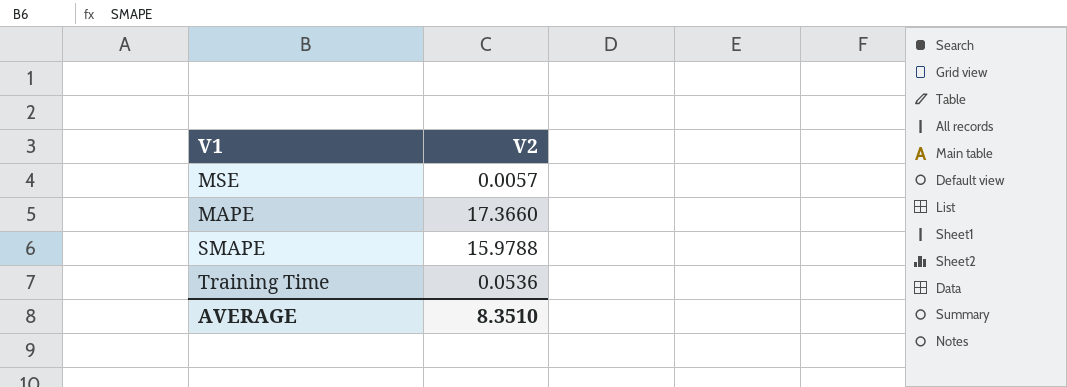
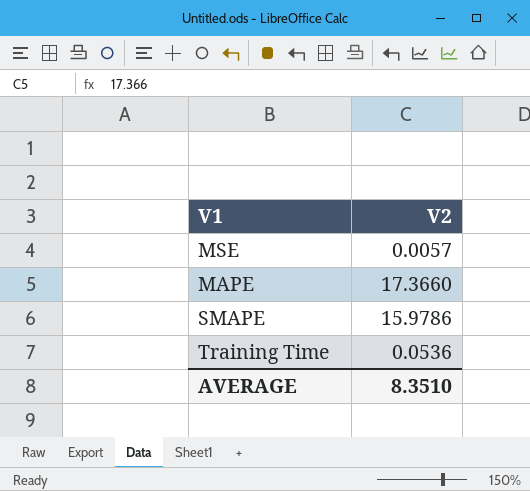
SMAPE | V2: 15.9788 -> 15.9786

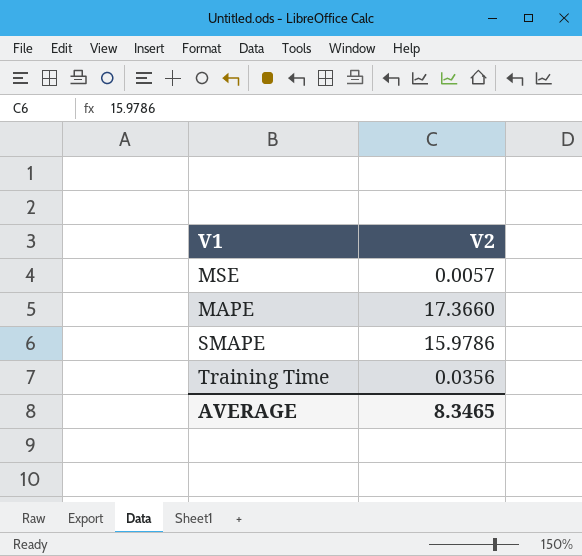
Training Time | V2: 0.0536 -> 0.0356
AVERAGE | V2: 8.3510 -> 8.3465

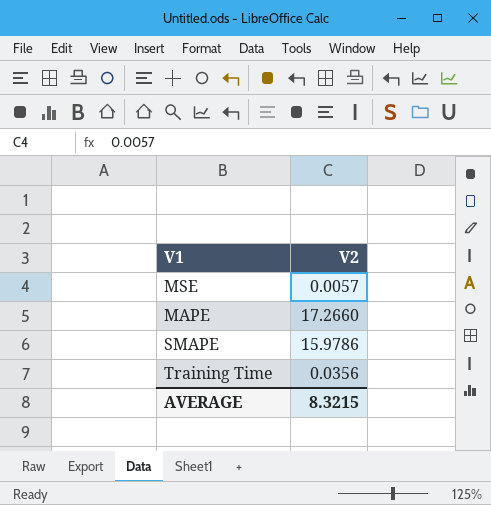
MAPE | V2: 17.3660 -> 17.2660
AVERAGE | V2: 8.3465 -> 8.3215

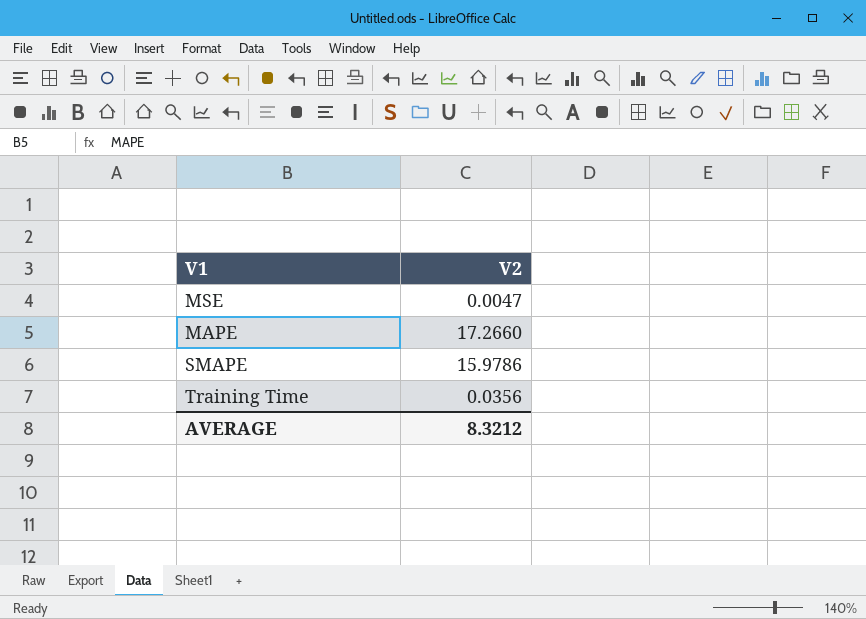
MSE | V2: 0.0057 -> 0.0047
AVERAGE | V2: 8.3215 -> 8.3212

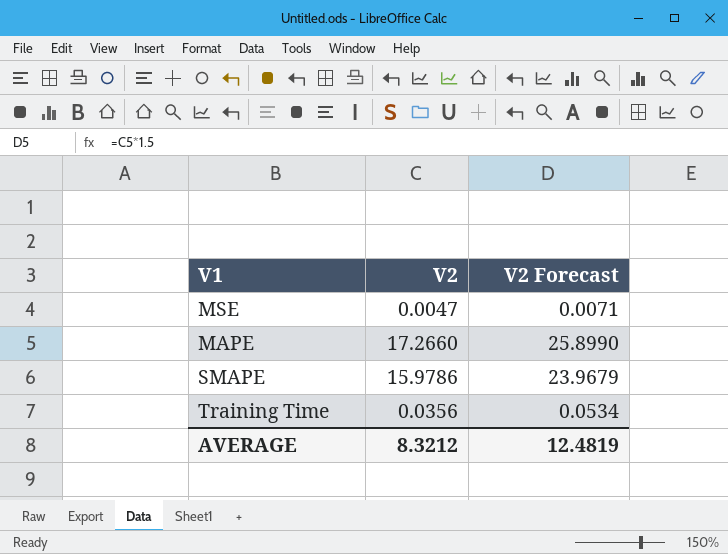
column V2 Forecast | formula: none -> [V2] * 1.5

